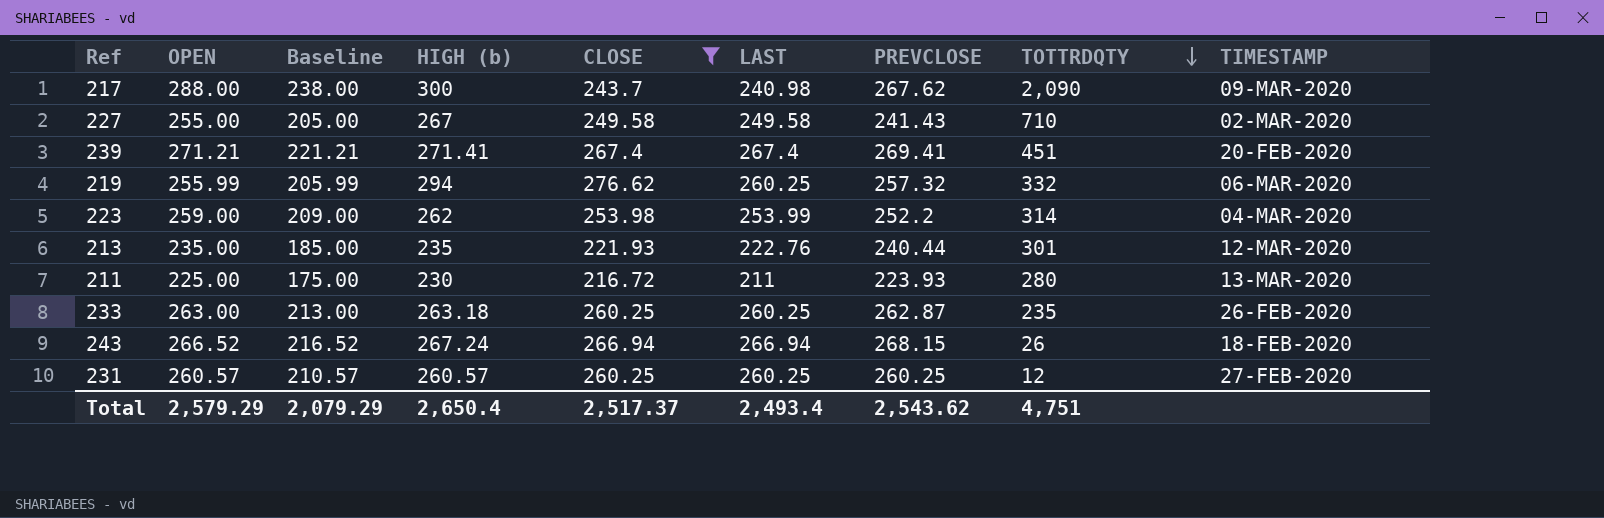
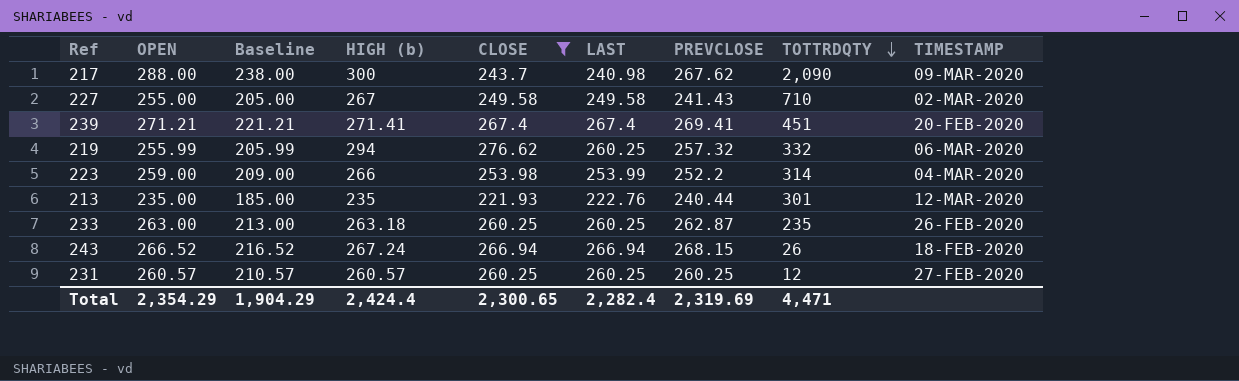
row 211: 225.00 | 175.00 | 230 | 216.72 | 211 | 223.93 | 280 | 13-MAR-2020 -> none
223 | HIGH (b): 262 -> 266
Total | OPEN: 2,579.29 -> 2,354.29
Total | Baseline: 2,079.29 -> 1,904.29
Total | HIGH (b): 2,650.4 -> 2,424.4
Total | CLOSE: 2,517.37 -> 2,300.65
Total | LAST: 2,493.4 -> 2,282.4
Total | PREVCLOSE: 2,543.62 -> 2,319.69
Total | TOTTRDQTY: 4,751 -> 4,471

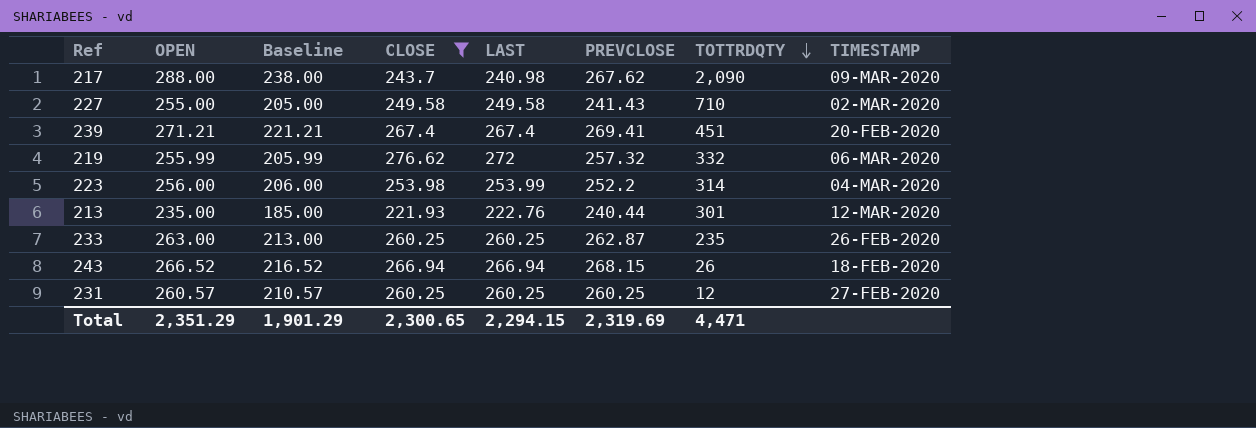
column HIGH (b) | position: 4 -> none
219 | LAST: 260.25 -> 272
223 | OPEN: 259.00 -> 256.00
223 | Baseline: 209.00 -> 206.00
Total | OPEN: 2,354.29 -> 2,351.29
Total | Baseline: 1,904.29 -> 1,901.29
Total | LAST: 2,282.4 -> 2,294.15

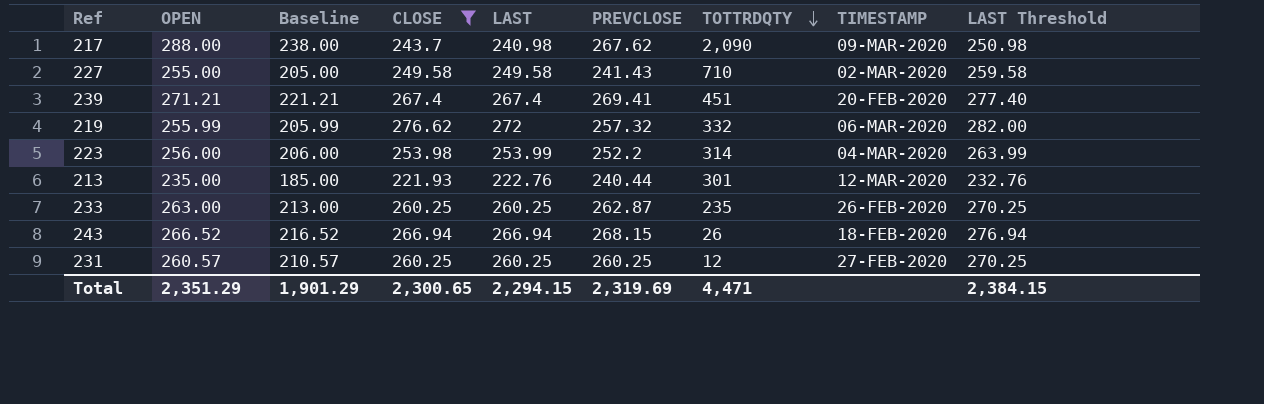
column LAST Threshold | formula: none -> [LAST] + 10

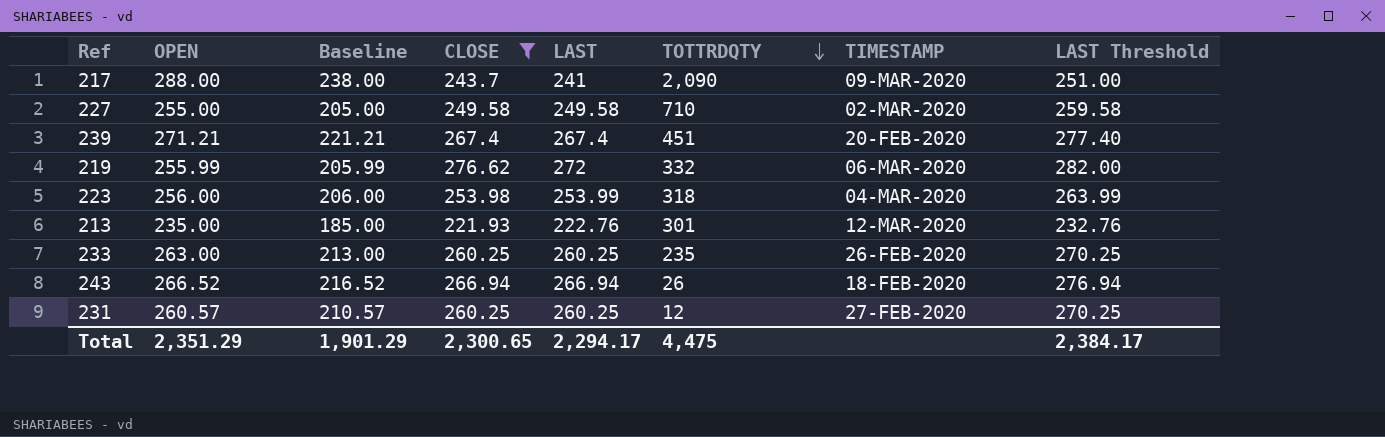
column PREVCLOSE | position: 6 -> none
217 | LAST: 240.98 -> 241
217 | LAST Threshold: 250.98 -> 251.00
223 | TOTTRDQTY: 314 -> 318
Total | LAST: 2,294.15 -> 2,294.17
Total | TOTTRDQTY: 4,471 -> 4,475
Total | LAST Threshold: 2,384.15 -> 2,384.17

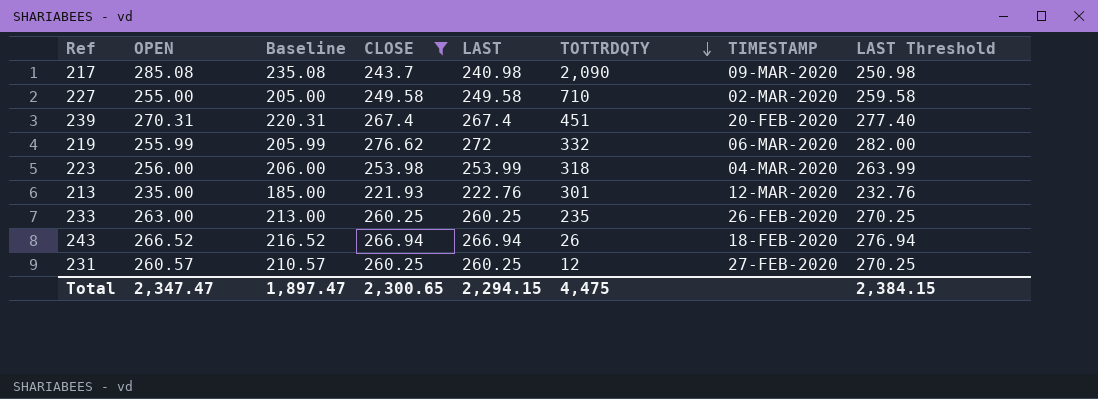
217 | OPEN: 288.00 -> 285.08
217 | Baseline: 238.00 -> 235.08
217 | LAST: 241 -> 240.98
217 | LAST Threshold: 251.00 -> 250.98
239 | OPEN: 271.21 -> 270.31
239 | Baseline: 221.21 -> 220.31
Total | OPEN: 2,351.29 -> 2,347.47
Total | Baseline: 1,901.29 -> 1,897.47
Total | LAST: 2,294.17 -> 2,294.15
Total | LAST Threshold: 2,384.17 -> 2,384.15

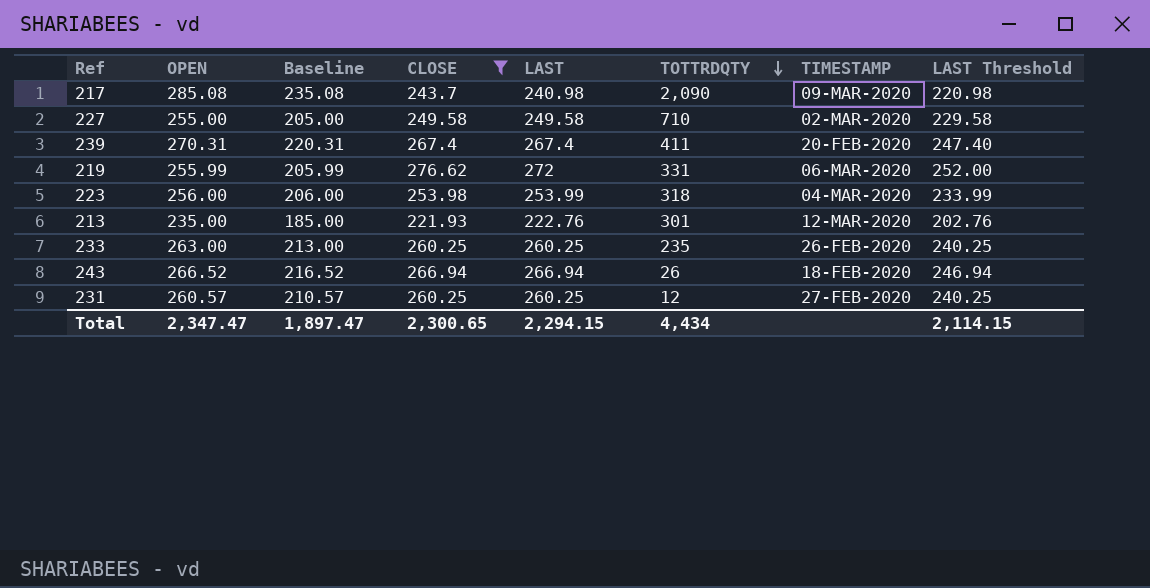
column LAST Threshold | formula: [LAST] + 10 -> [LAST] - 20
239 | TOTTRDQTY: 451 -> 411
219 | TOTTRDQTY: 332 -> 331
Total | TOTTRDQTY: 4,475 -> 4,434
Total | LAST Threshold: 2,384.15 -> 2,114.15

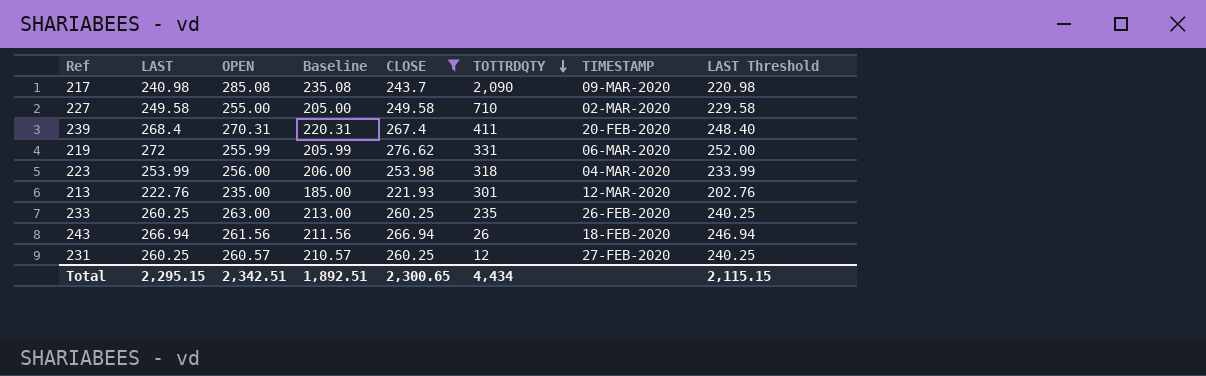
column LAST | position: 5 -> 2
239 | LAST: 267.4 -> 268.4
239 | LAST Threshold: 247.40 -> 248.40
243 | OPEN: 266.52 -> 261.56
243 | Baseline: 216.52 -> 211.56
Total | LAST: 2,294.15 -> 2,295.15
Total | OPEN: 2,347.47 -> 2,342.51
Total | Baseline: 1,897.47 -> 1,892.51
Total | LAST Threshold: 2,114.15 -> 2,115.15

